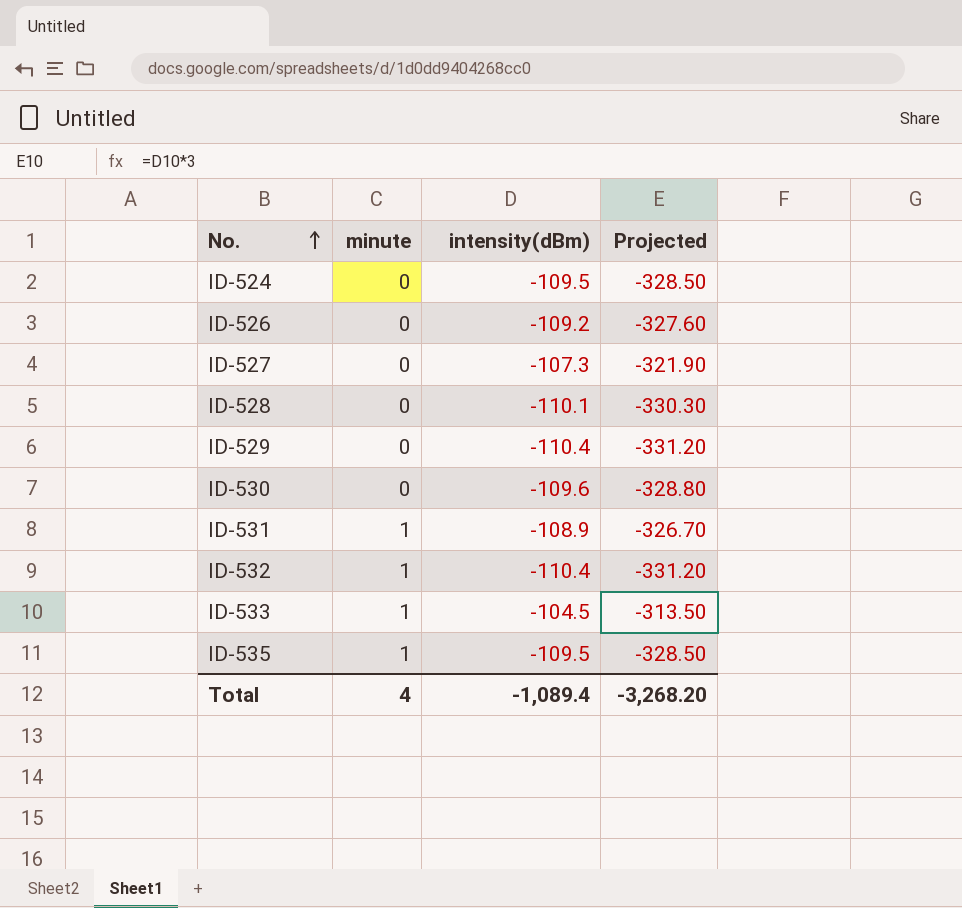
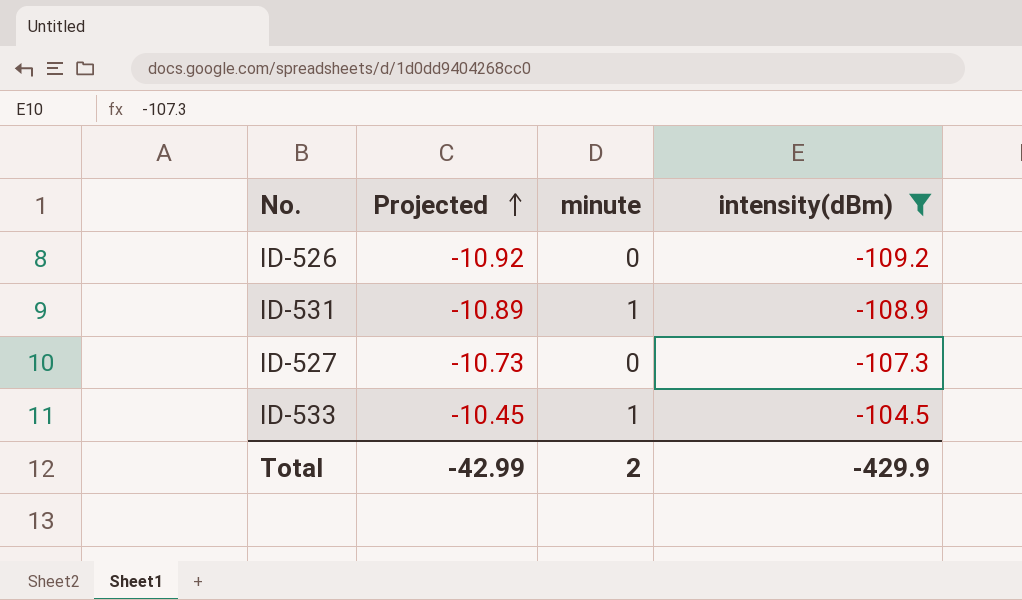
filter: none -> intensity(dBm) >= -109.2
row order: No. ascending -> Projected ascending
column Projected | formula: [intensity(dBm)] * 3 -> [intensity(dBm)] * 0.1
column Projected | position: 4 -> 2
Total | Projected: -3,268.20 -> -42.99
Total | minute: 4 -> 2
Total | intensity(dBm): -1,089.4 -> -429.9

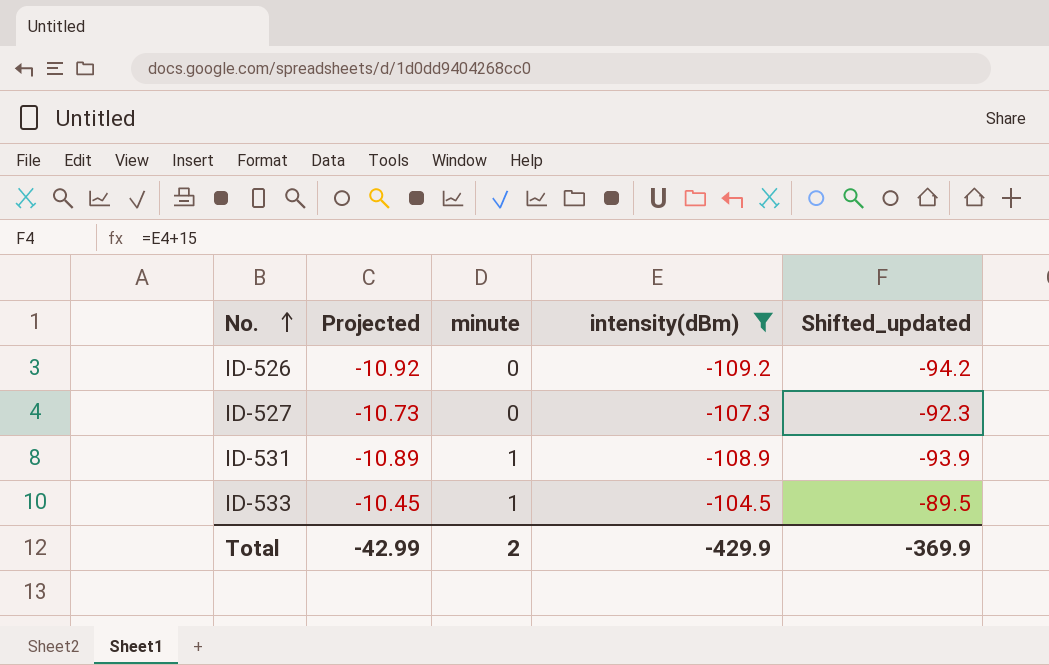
row order: Projected ascending -> No. ascending
column Shifted_updated | formula: none -> [intensity(dBm)] + 15

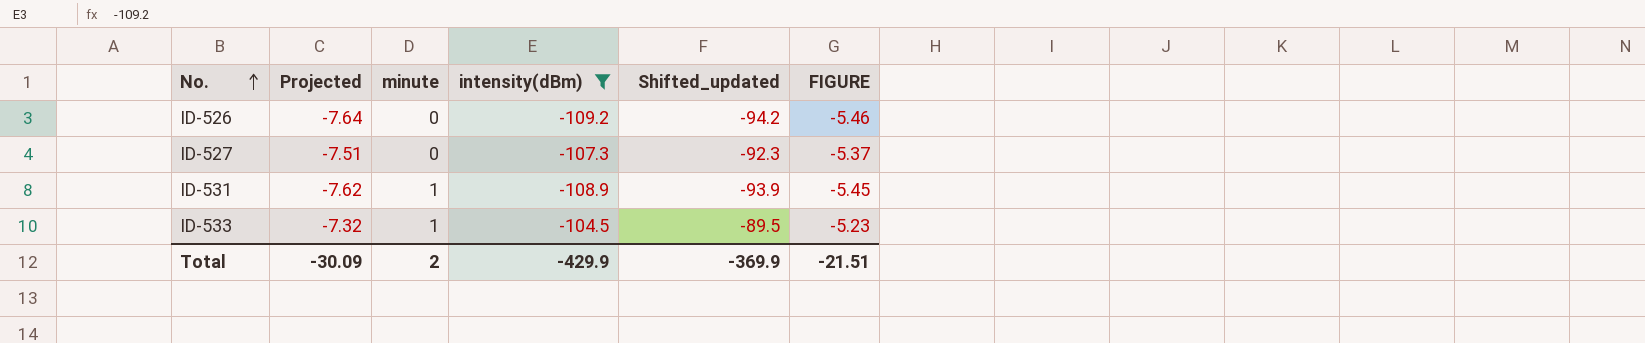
column Projected | formula: [intensity(dBm)] * 0.1 -> [intensity(dBm)] * 0.07
column FIGURE | formula: none -> [intensity(dBm)] * 0.05
Total | Projected: -42.99 -> -30.09

